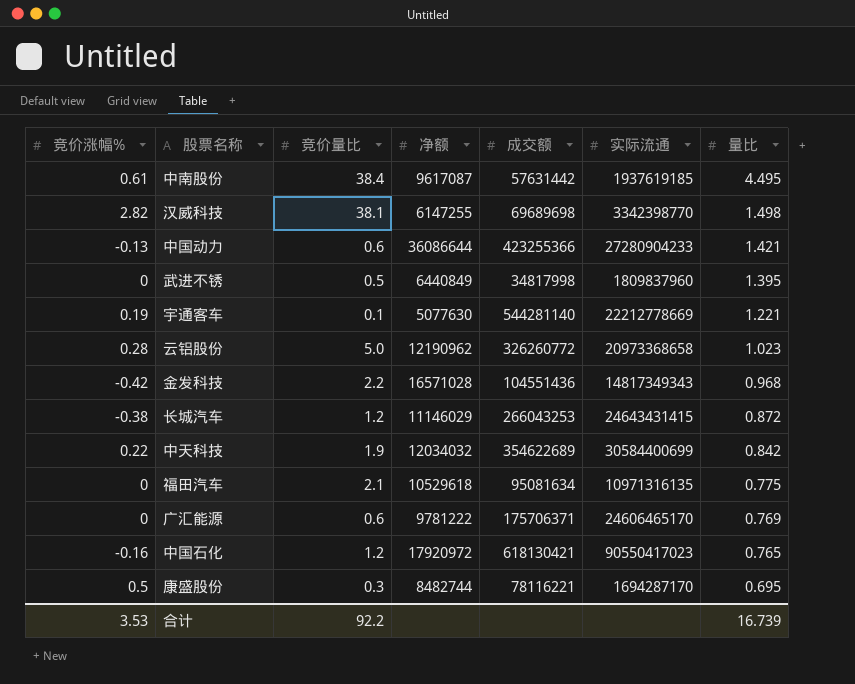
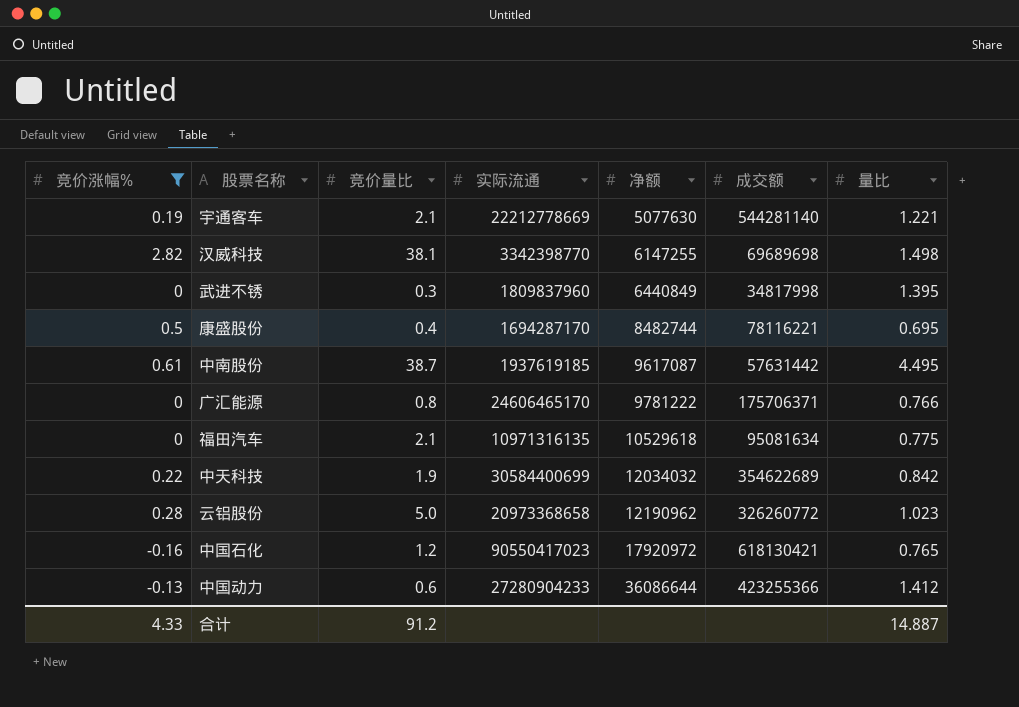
filter: none -> 竞价涨幅% >= -0.16
row order: 量比 descending -> 净额 ascending
column 实际流通 | position: 6 -> 4
宇通客车 | 竞价量比: 0.1 -> 2.1
武进不锈 | 竞价量比: 0.5 -> 0.3
康盛股份 | 竞价量比: 0.3 -> 0.4
中南股份 | 竞价量比: 38.4 -> 38.7
广汇能源 | 竞价量比: 0.6 -> 0.8
广汇能源 | 量比: 0.769 -> 0.766
中国动力 | 量比: 1.421 -> 1.412
合计 | 竞价涨幅%: 3.53 -> 4.33
合计 | 竞价量比: 92.2 -> 91.2
合计 | 量比: 16.739 -> 14.887

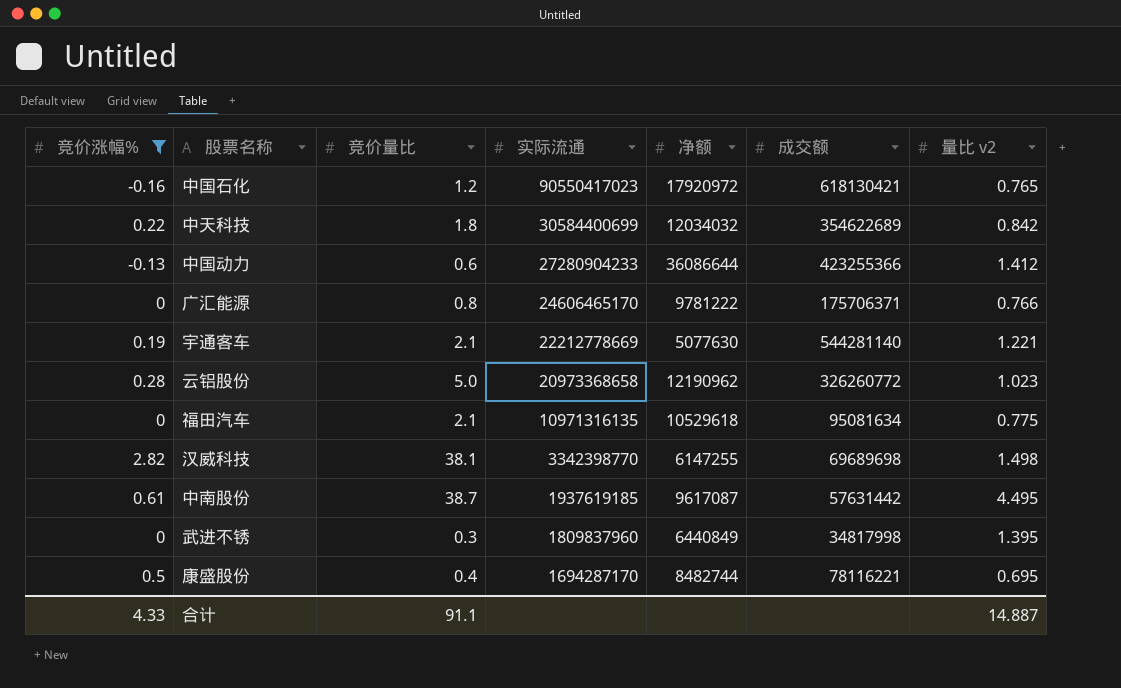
row order: 净额 ascending -> 实际流通 descending
column name: 量比 -> 量比 v2
中天科技 | 竞价量比: 1.9 -> 1.8
合计 | 竞价量比: 91.2 -> 91.1

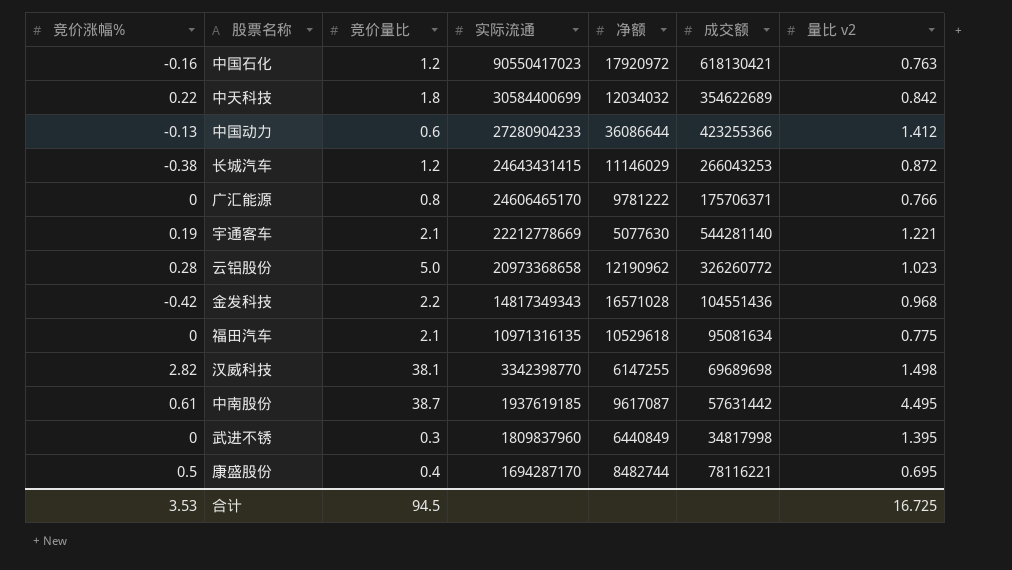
filter: 竞价涨幅% >= -0.16 -> none
中国石化 | 量比 v2: 0.765 -> 0.763
合计 | 竞价涨幅%: 4.33 -> 3.53
合计 | 竞价量比: 91.1 -> 94.5
合计 | 量比 v2: 14.887 -> 16.725

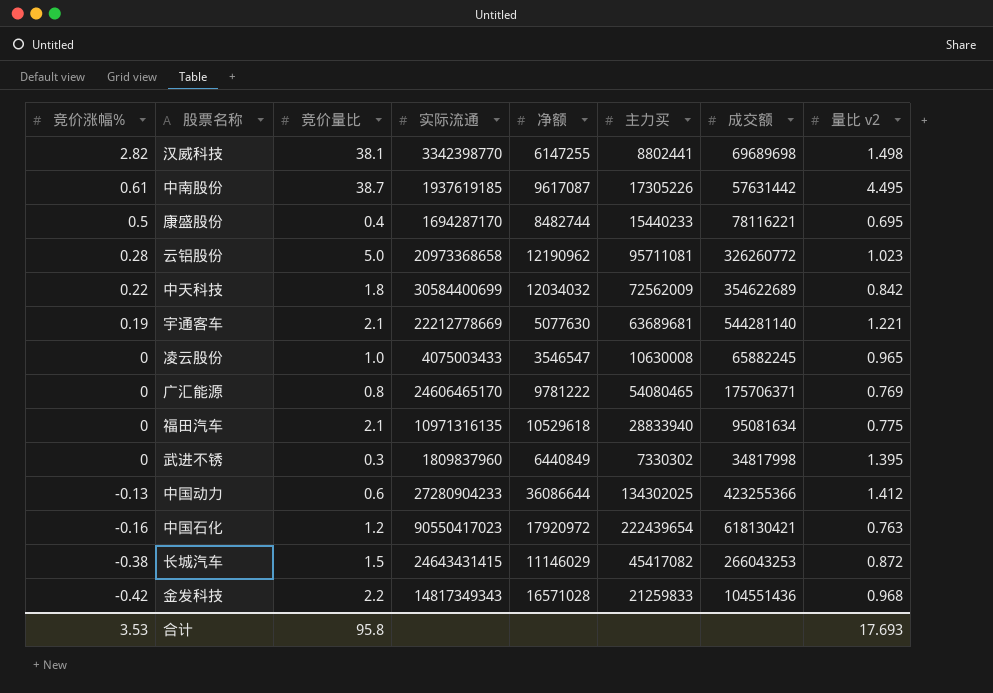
row order: 实际流通 descending -> 竞价涨幅% descending
column 主力买 | position: none -> 6
row 凌云股份: none -> 0 | 1.0 | 4075003433 | 3546547 | 10630008 | 65882245 | 0.965
广汇能源 | 量比 v2: 0.766 -> 0.769
长城汽车 | 竞价量比: 1.2 -> 1.5
合计 | 竞价量比: 94.5 -> 95.8
合计 | 量比 v2: 16.725 -> 17.693

